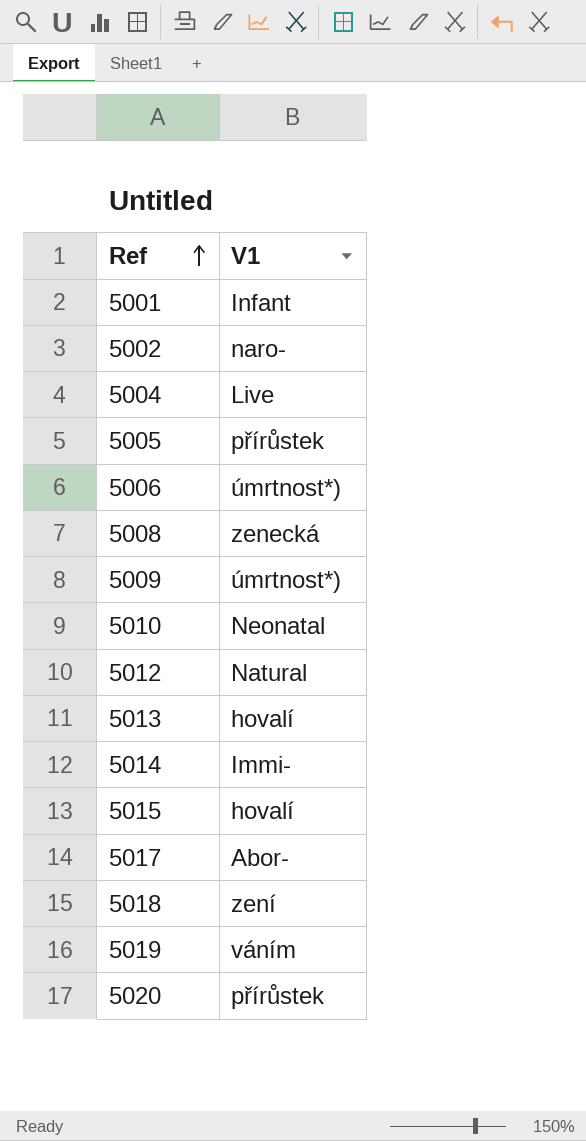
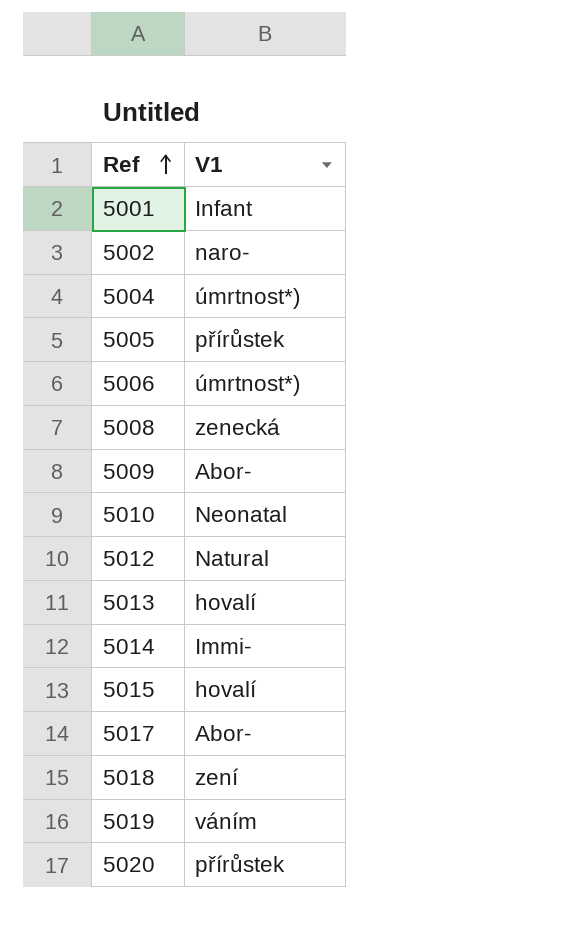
5004 | V1: Live -> úmrtnost*)
5009 | V1: úmrtnost*) -> Abor-

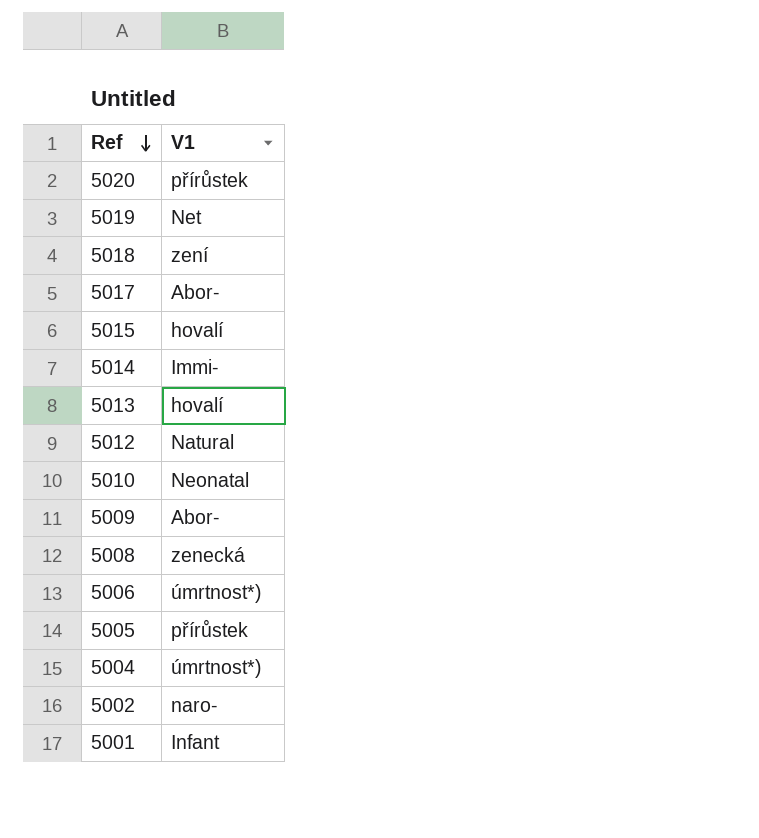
row order: Ref ascending -> Ref descending
5019 | V1: váním -> Net

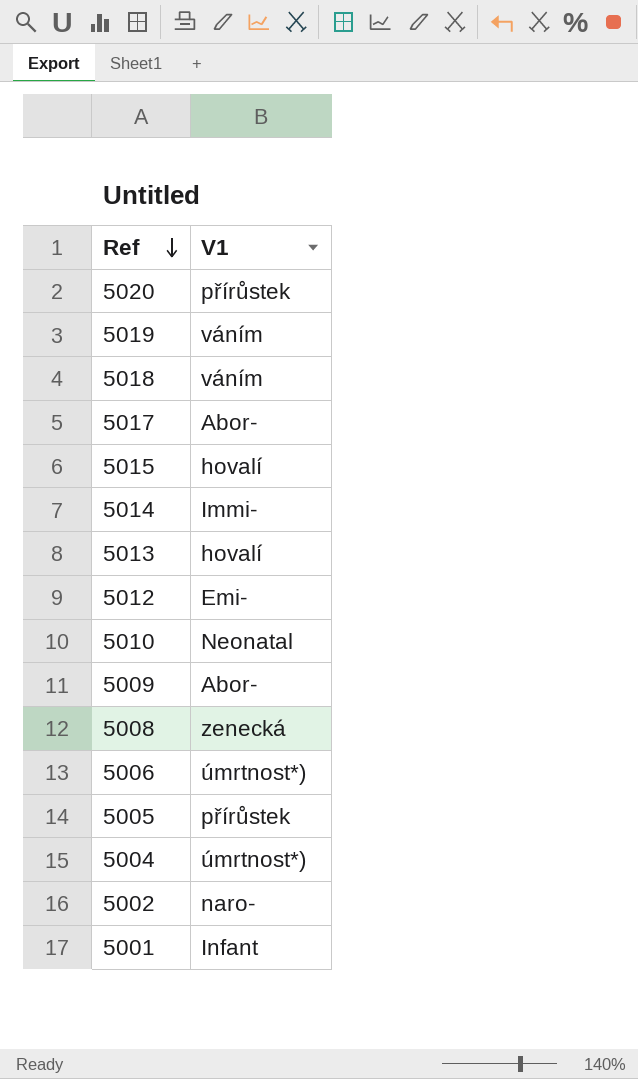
5019 | V1: Net -> váním
5018 | V1: zení -> váním
5012 | V1: Natural -> Emi-

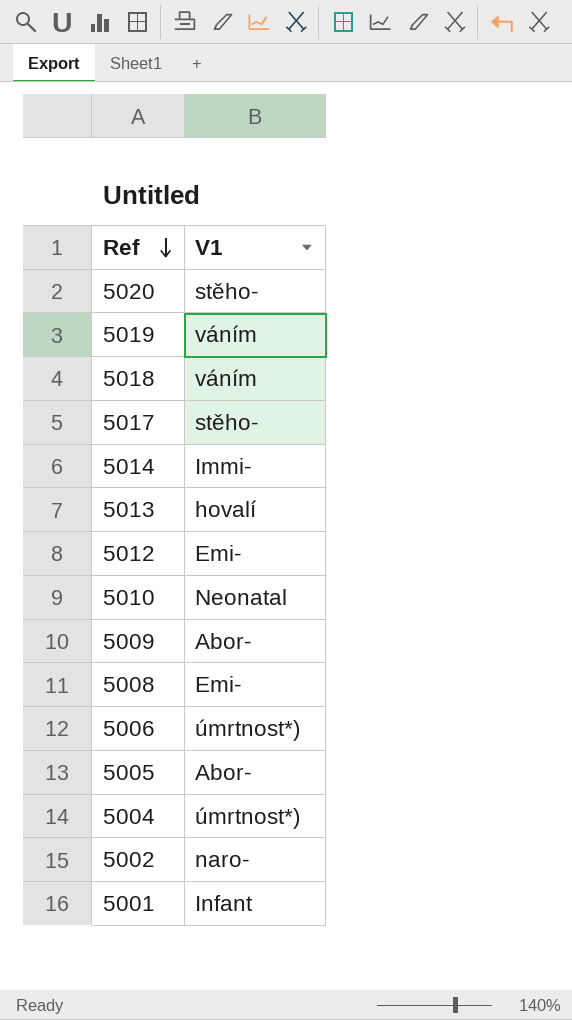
row 5015: hovalí -> none
5020 | V1: přírůstek -> stěho-
5017 | V1: Abor- -> stěho-
5008 | V1: zenecká -> Emi-
5005 | V1: přírůstek -> Abor-

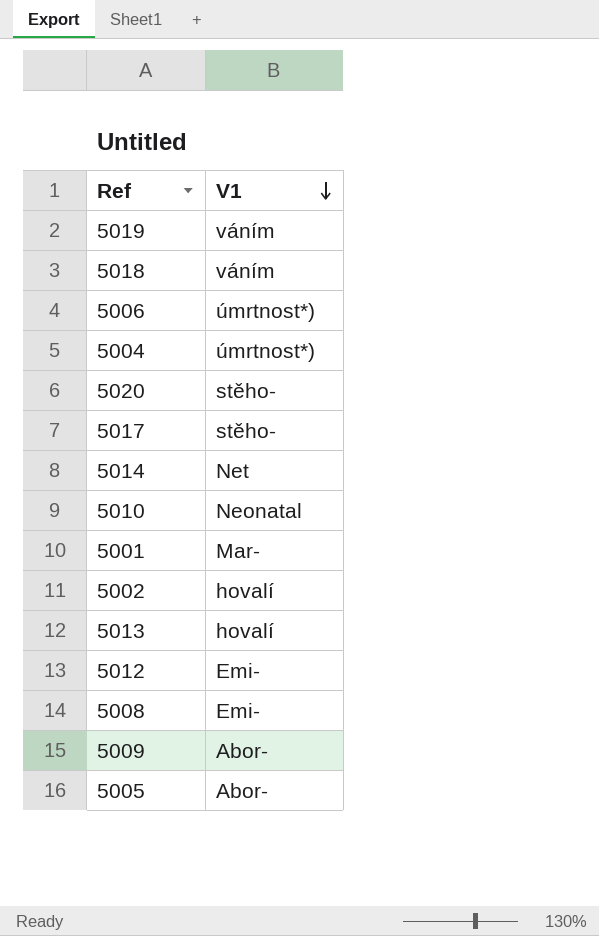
row order: Ref descending -> V1 descending
5014 | V1: Immi- -> Net
5001 | V1: Infant -> Mar-
5002 | V1: naro- -> hovalí

